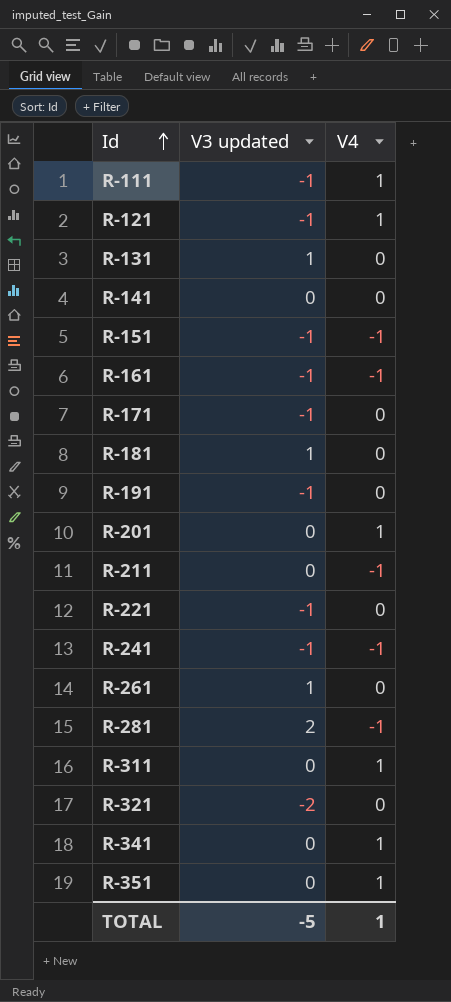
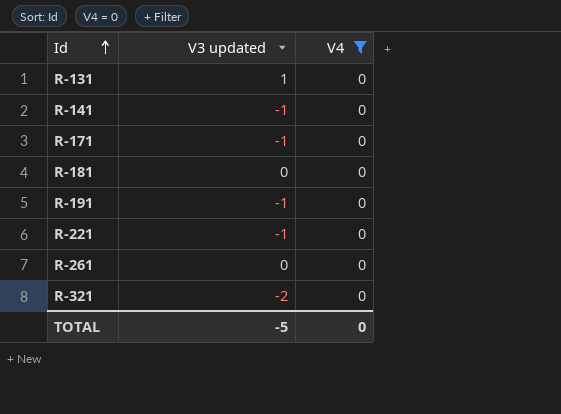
filter: none -> V4 = 0
R-141 | V3 updated: 0 -> -1
R-181 | V3 updated: 1 -> 0
R-261 | V3 updated: 1 -> 0
TOTAL | V4: 1 -> 0

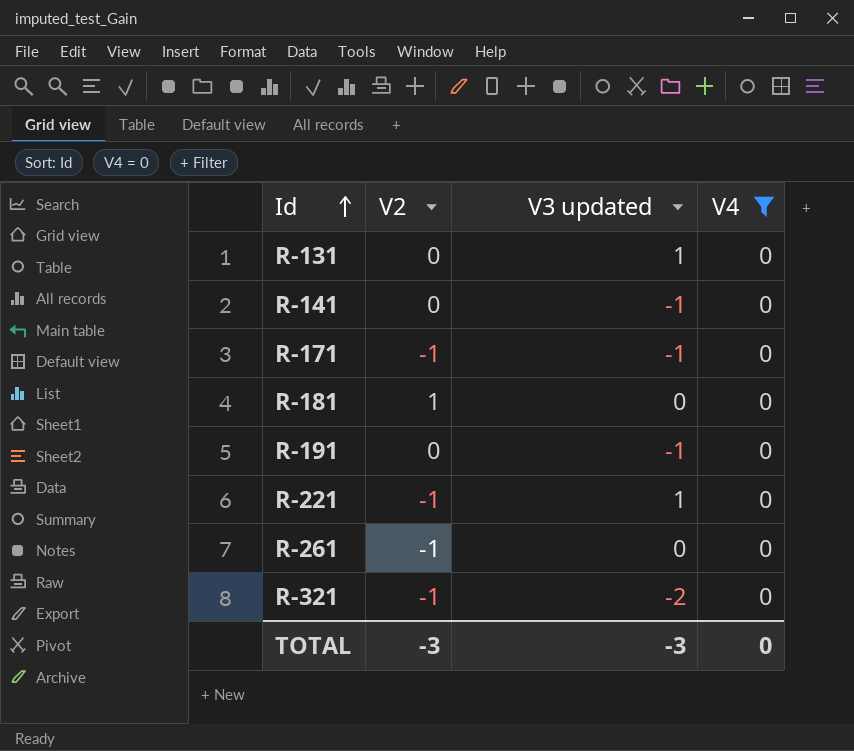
column V2 | position: none -> 2
R-221 | V3 updated: -1 -> 1
TOTAL | V3 updated: -5 -> -3

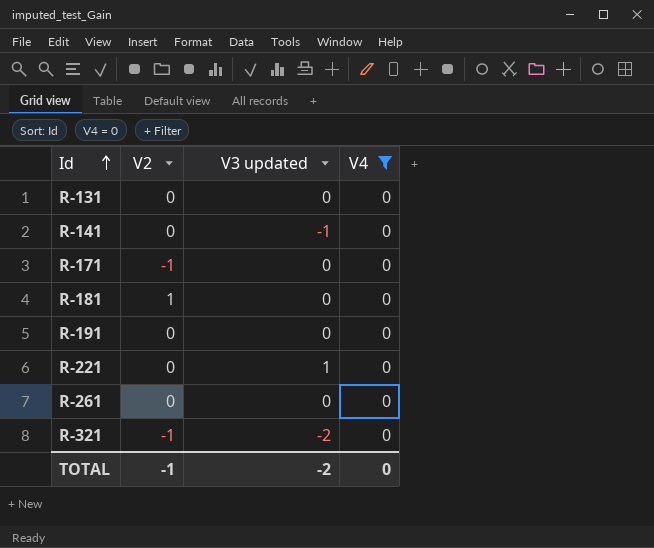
R-131 | V3 updated: 1 -> 0
R-171 | V3 updated: -1 -> 0
R-191 | V3 updated: -1 -> 0
R-221 | V2: -1 -> 0
R-261 | V2: -1 -> 0
TOTAL | V2: -3 -> -1
TOTAL | V3 updated: -3 -> -2

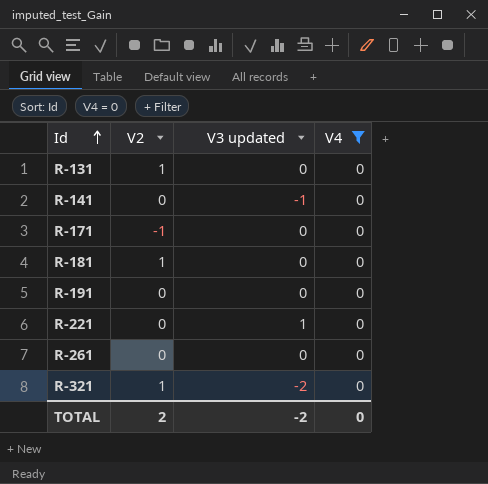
R-131 | V2: 0 -> 1
R-321 | V2: -1 -> 1
TOTAL | V2: -1 -> 2

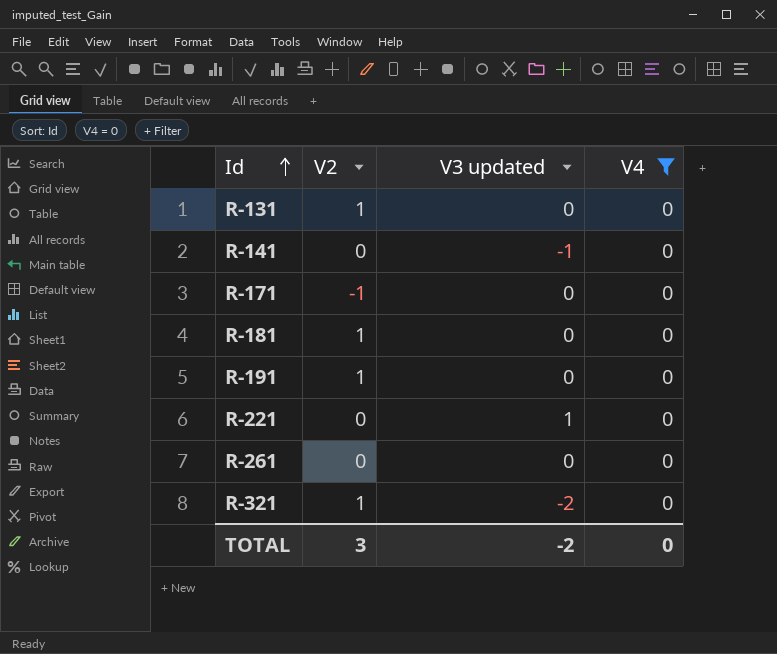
R-191 | V2: 0 -> 1
TOTAL | V2: 2 -> 3

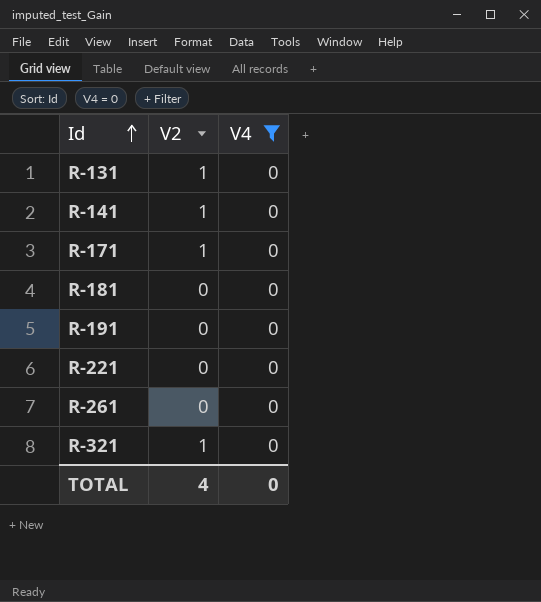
column V3 updated | position: 3 -> none
R-141 | V2: 0 -> 1
R-171 | V2: -1 -> 1
R-181 | V2: 1 -> 0
R-191 | V2: 1 -> 0
TOTAL | V2: 3 -> 4

